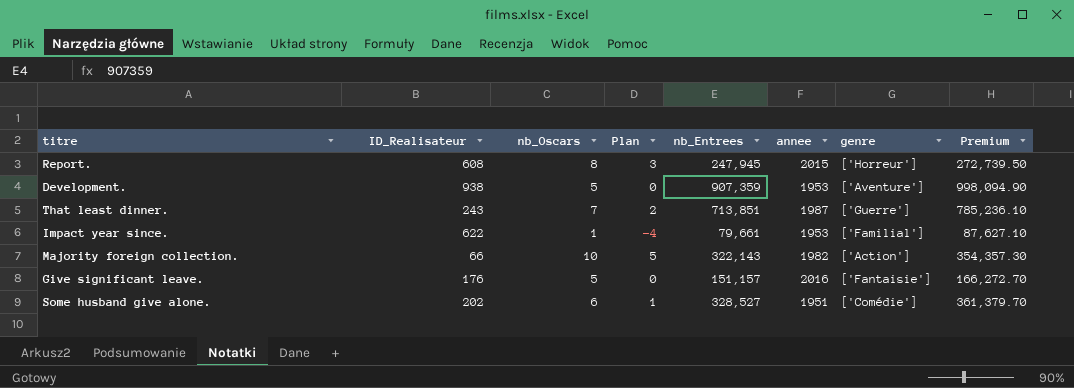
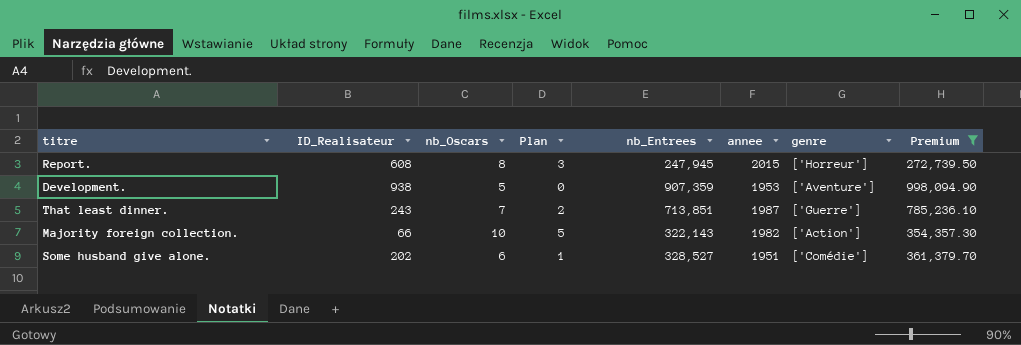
filter: none -> Premium >= 272,739.50

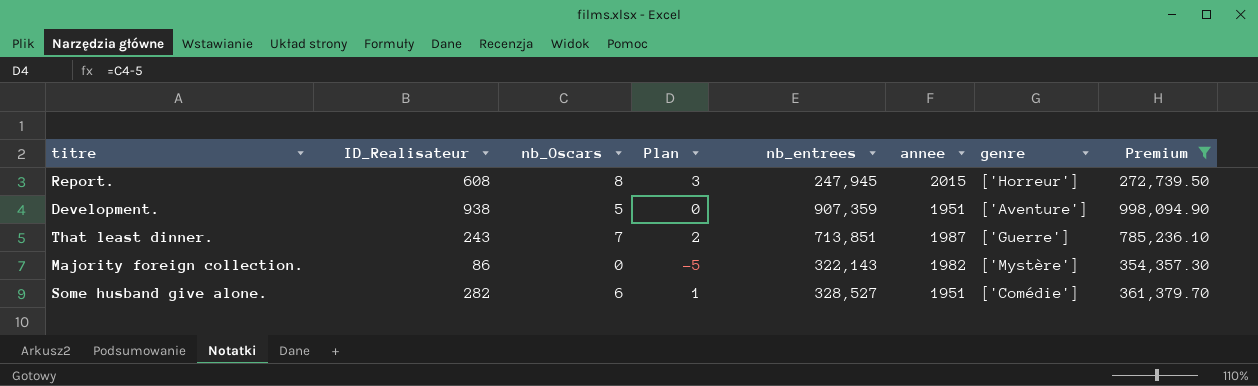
column name: nb_Entrees -> nb_entrees
Development. | annee: 1953 -> 1951
Majority foreign collection. | ID_Realisateur: 66 -> 86
Majority foreign collection. | nb_Oscars: 10 -> 0
Majority foreign collection. | Plan: 5 -> -5
Majority foreign collection. | genre: ['Action'] -> ['Mystère']
Some husband give alone. | ID_Realisateur: 202 -> 282

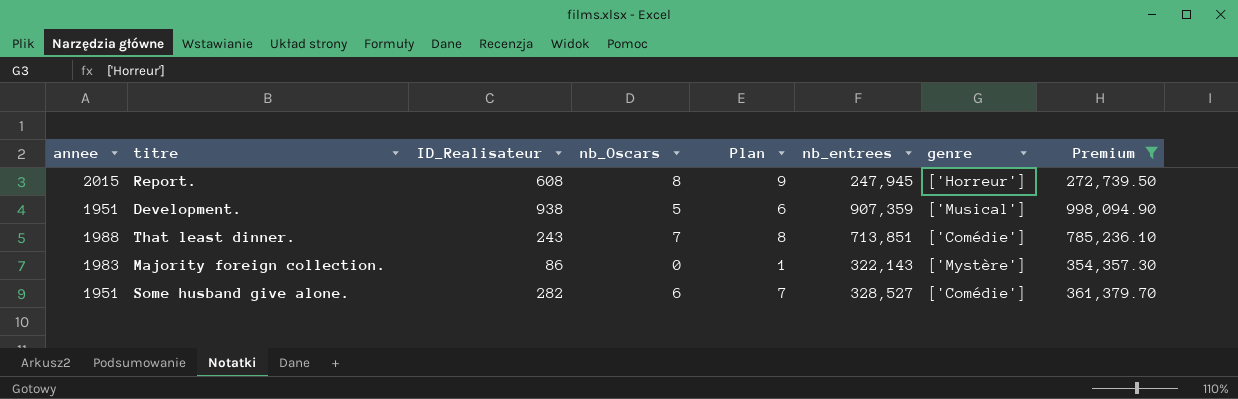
column annee | position: 6 -> 1
column Plan | formula: [nb_Oscars] - 5 -> [nb_Oscars] + 1
Development. | genre: ['Aventure'] -> ['Musical']
That least dinner. | annee: 1987 -> 1988
That least dinner. | genre: ['Guerre'] -> ['Comédie']
Majority foreign collection. | annee: 1982 -> 1983

